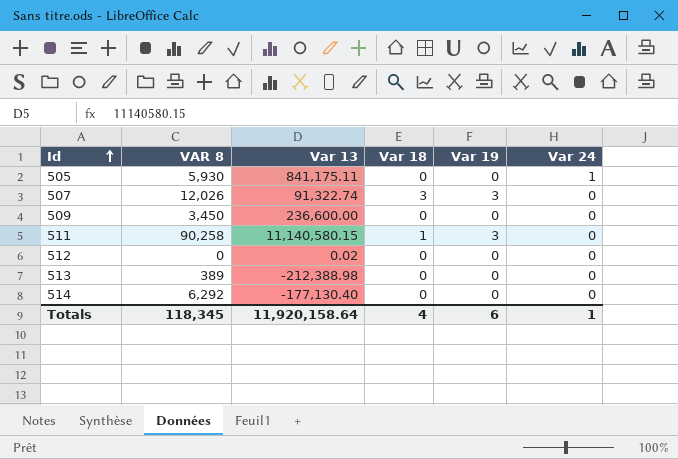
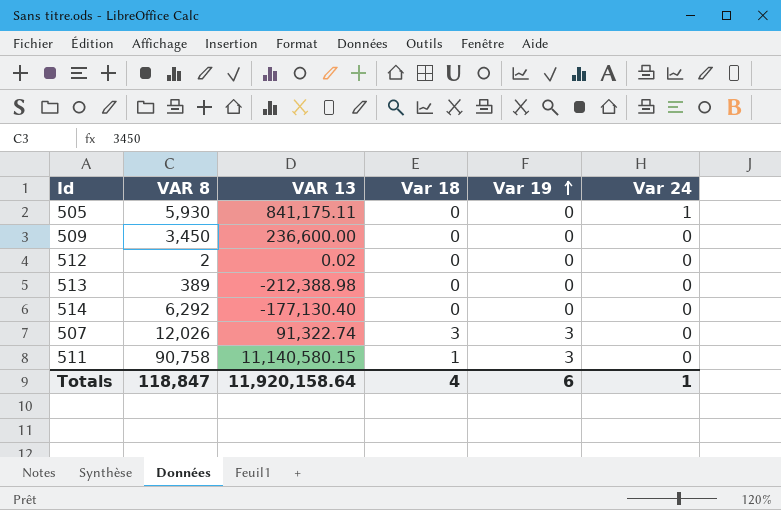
row order: Id ascending -> Var 19 ascending
column name: Var 13 -> VAR 13
512 | VAR 8: 0 -> 2
511 | VAR 8: 90,258 -> 90,758
Totals | VAR 8: 118,345 -> 118,847

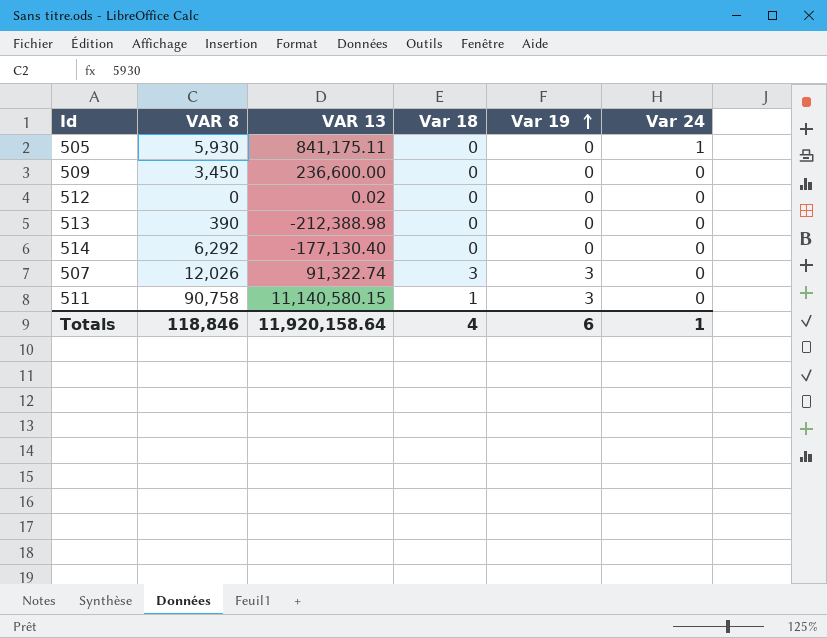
512 | VAR 8: 2 -> 0
513 | VAR 8: 389 -> 390
Totals | VAR 8: 118,847 -> 118,846

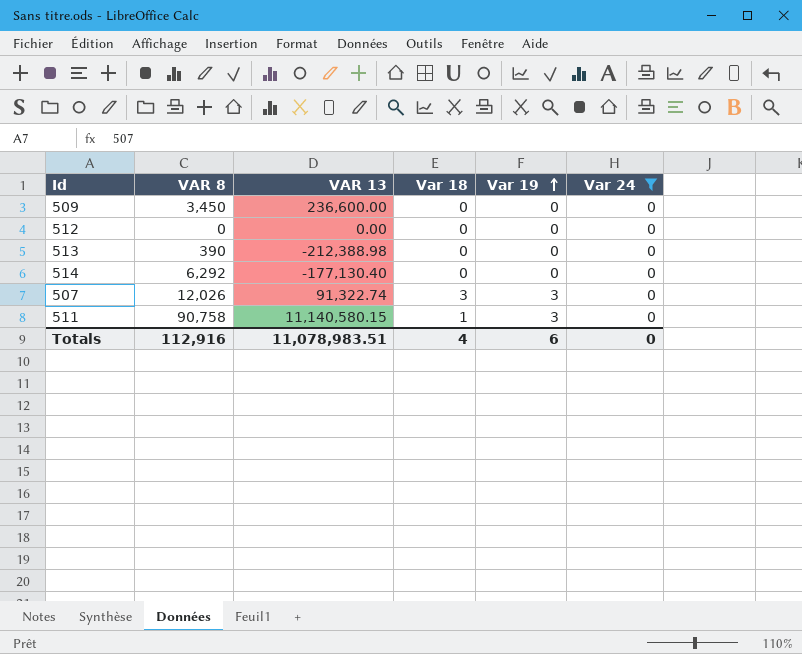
filter: none -> Var 24 = 0
512 | VAR 13: 0.02 -> 0.00
Totals | VAR 8: 118,846 -> 112,916
Totals | VAR 13: 11,920,158.64 -> 11,078,983.51
Totals | Var 24: 1 -> 0

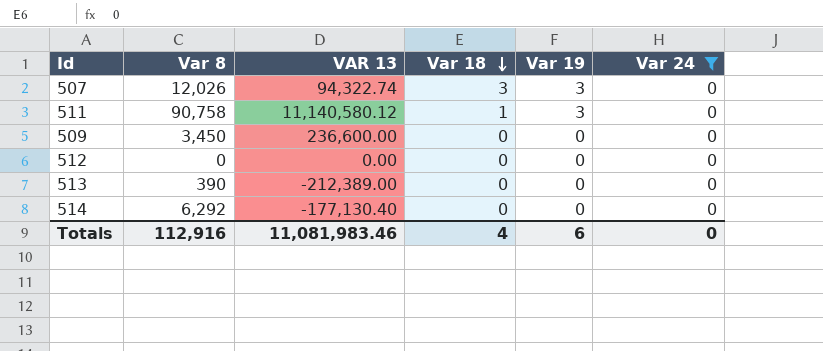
row order: Var 19 ascending -> Var 18 descending
column name: VAR 8 -> Var 8
507 | VAR 13: 91,322.74 -> 94,322.74
511 | VAR 13: 11,140,580.15 -> 11,140,580.12
513 | VAR 13: -212,388.98 -> -212,389.00
Totals | VAR 13: 11,078,983.51 -> 11,081,983.46

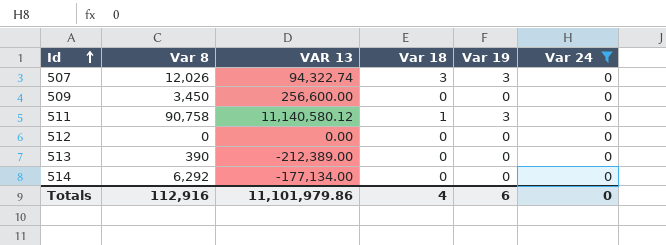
row order: Var 18 descending -> Id ascending
509 | VAR 13: 236,600.00 -> 256,600.00
514 | VAR 13: -177,130.40 -> -177,134.00
Totals | VAR 13: 11,081,983.46 -> 11,101,979.86

